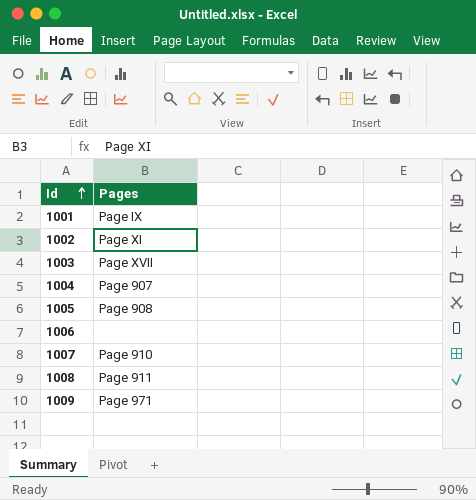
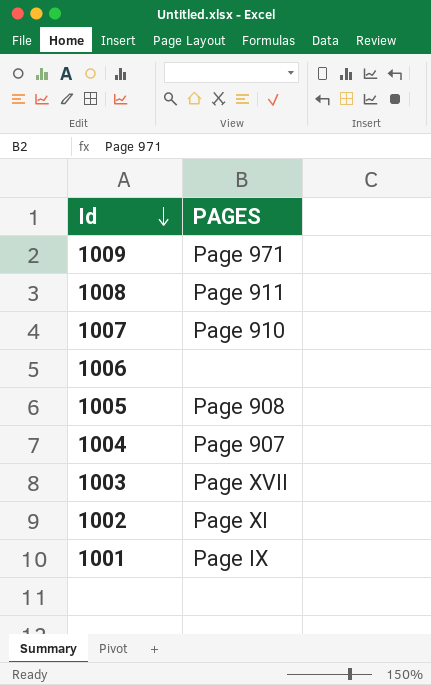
row order: Id ascending -> Id descending
column name: Pages -> PAGES

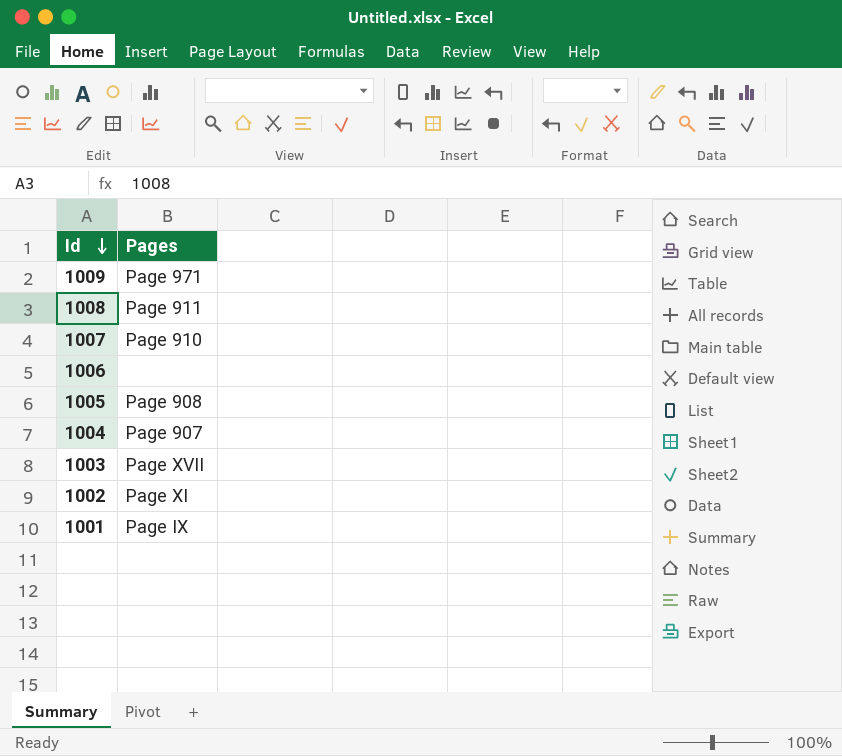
column name: PAGES -> Pages

